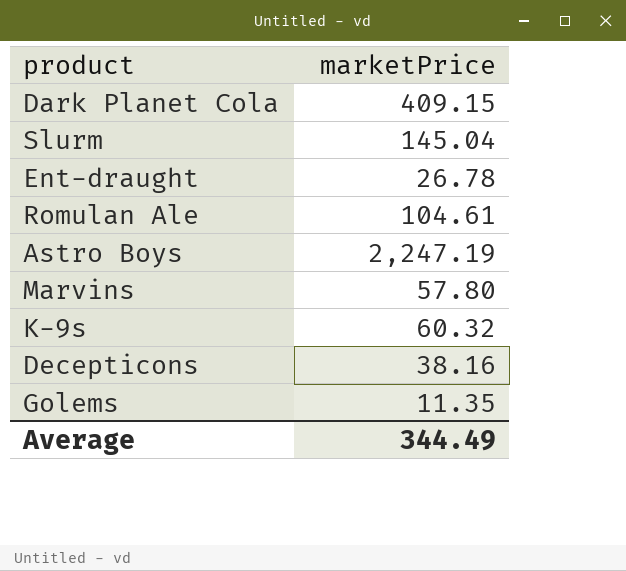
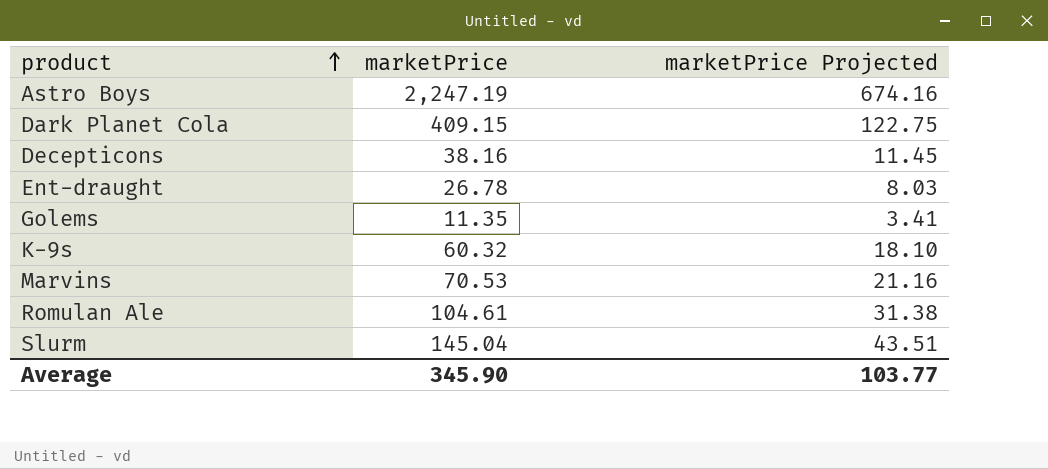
row order: none -> product ascending
column marketPrice Projected | formula: none -> [marketPrice] * 0.3
Marvins | marketPrice: 57.80 -> 70.53
Average | marketPrice: 344.49 -> 345.90

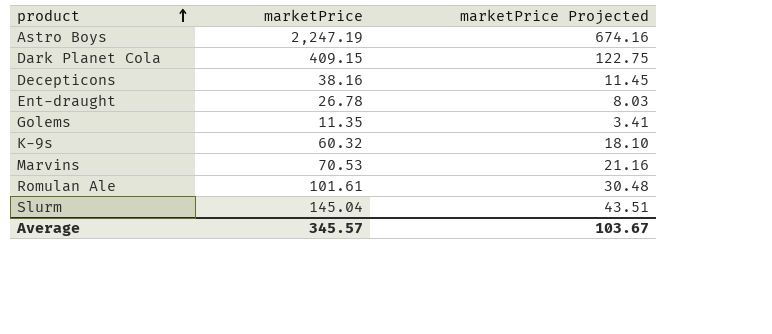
Romulan Ale | marketPrice: 104.61 -> 101.61
Romulan Ale | marketPrice Projected: 31.38 -> 30.48
Average | marketPrice: 345.90 -> 345.57
Average | marketPrice Projected: 103.77 -> 103.67

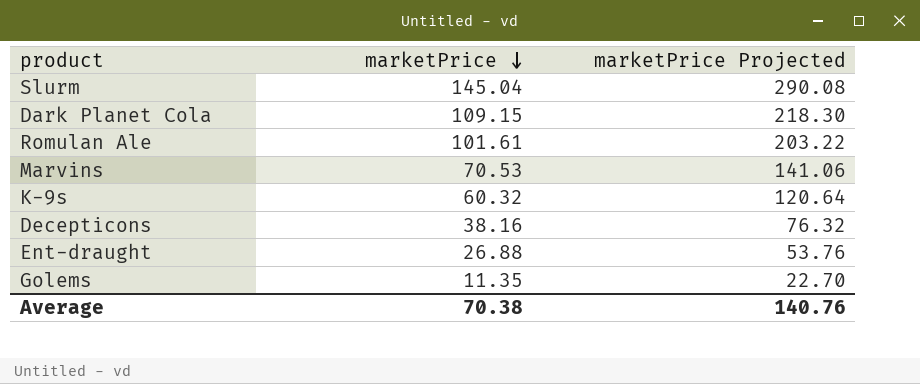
row order: product ascending -> marketPrice descending
column marketPrice Projected | formula: [marketPrice] * 0.3 -> [marketPrice] * 2
row Astro Boys: 2,247.19 | 674.16 -> none
Dark Planet Cola | marketPrice: 409.15 -> 109.15
Ent-draught | marketPrice: 26.78 -> 26.88
Average | marketPrice: 345.57 -> 70.38
Average | marketPrice Projected: 103.67 -> 140.76

